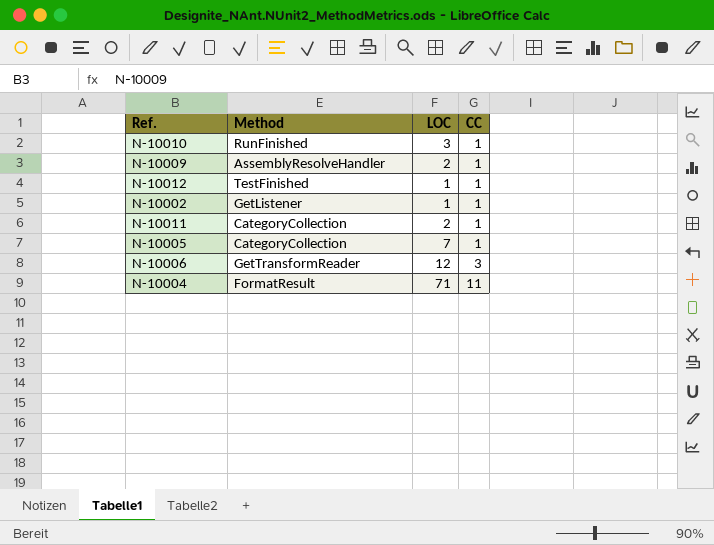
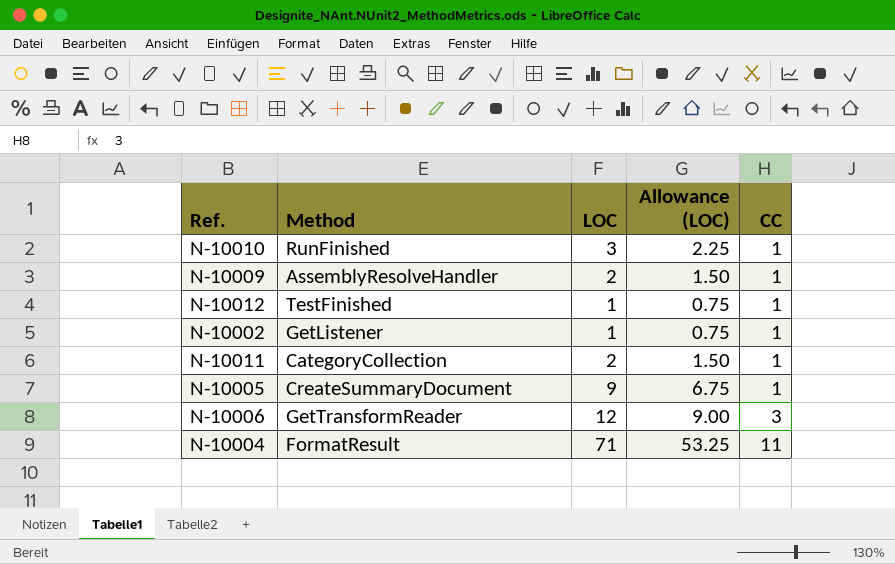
column Allowance (LOC) | formula: none -> [LOC] * 0.75
N-10005 | Method: CategoryCollection -> CreateSummaryDocument
N-10005 | LOC: 7 -> 9

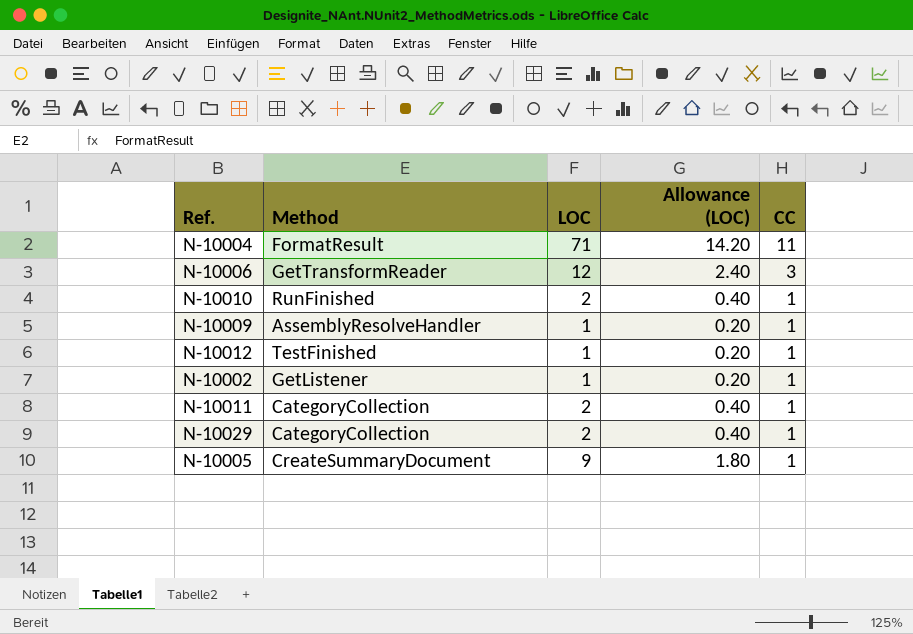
row order: CC ascending -> CC descending
column Allowance (LOC) | formula: [LOC] * 0.75 -> [LOC] * 0.2
N-10010 | LOC: 3 -> 2
N-10009 | LOC: 2 -> 1
row N-10029: none -> CategoryCollection | 2 | 0.40 | 1

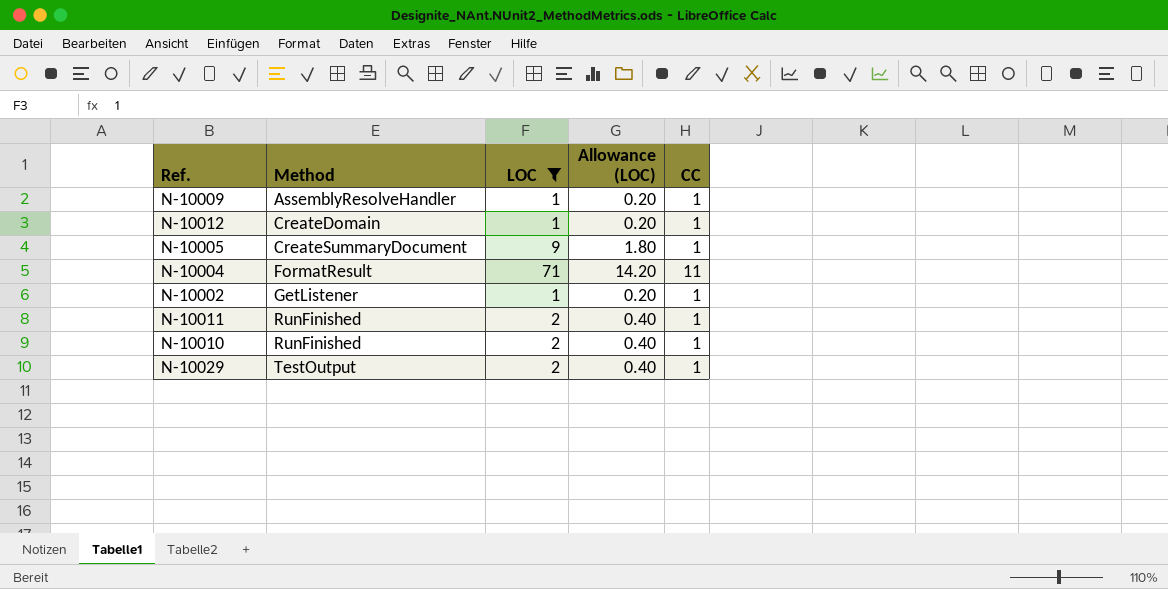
filter: none -> LOC != 12
row order: CC descending -> Method ascending
N-10012 | Method: TestFinished -> CreateDomain
N-10011 | Method: CategoryCollection -> RunFinished
N-10029 | Method: CategoryCollection -> TestOutput

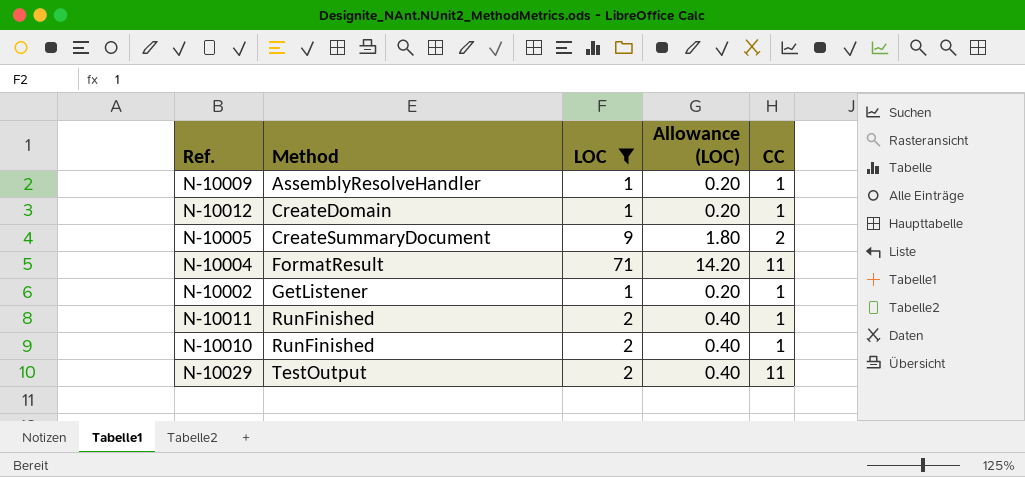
N-10005 | CC: 1 -> 2
N-10029 | CC: 1 -> 11

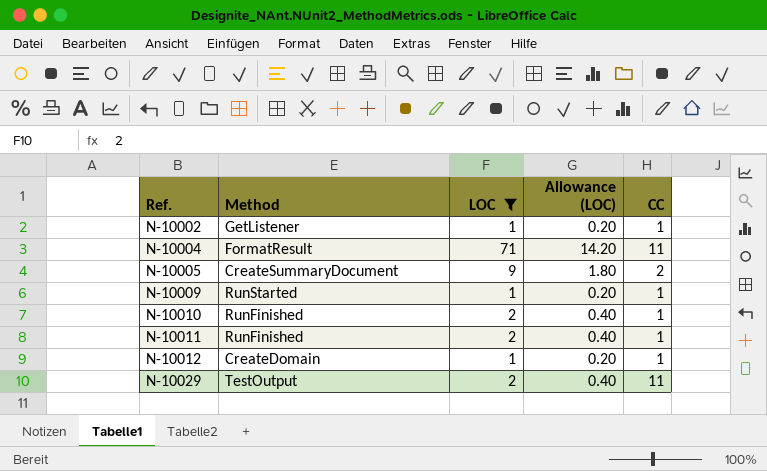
row order: Method ascending -> Ref. ascending
N-10009 | Method: AssemblyResolveHandler -> RunStarted

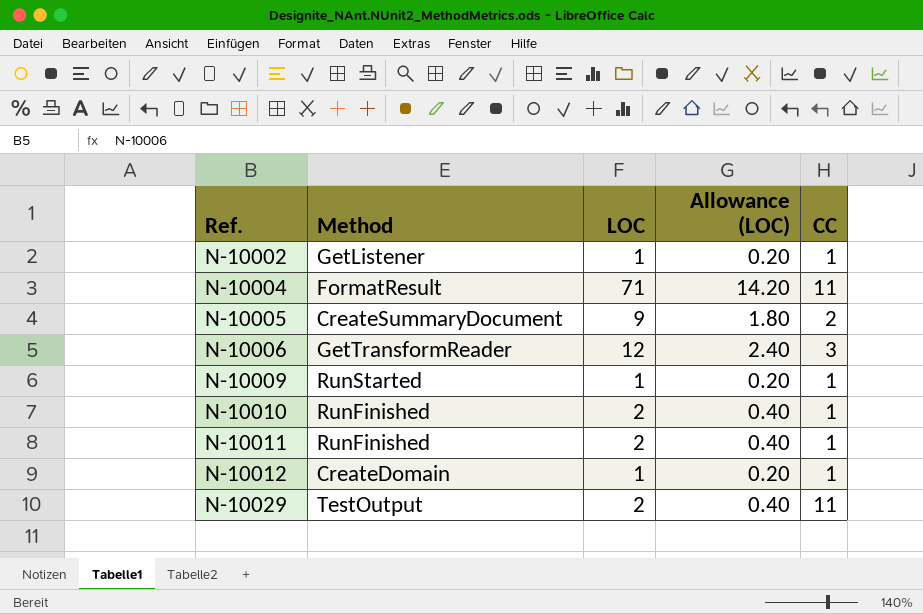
filter: LOC != 12 -> none

